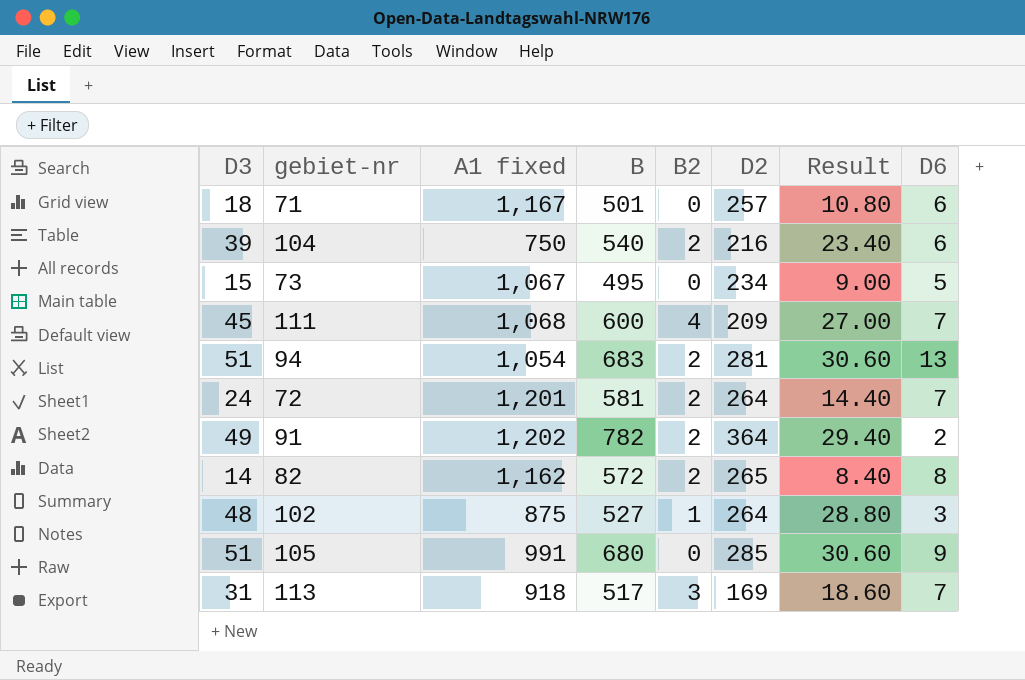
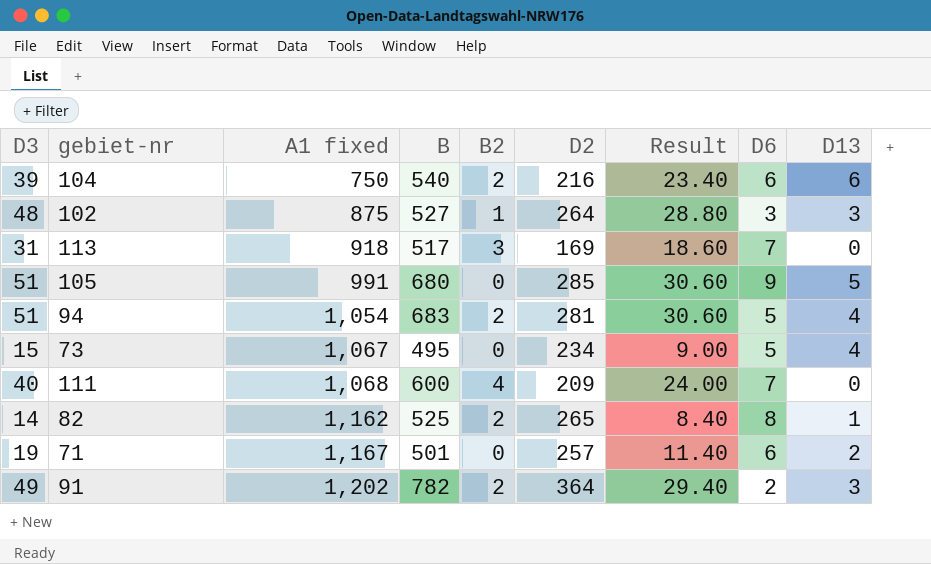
row order: none -> A1 fixed ascending
column D13 | position: none -> 9
row 72: 24 | 1,201 | 581 | 2 | 264 | 14.40 | 7 -> none
94 | D6: 13 -> 5
111 | D3: 45 -> 40
111 | Result: 27.00 -> 24.00
82 | B: 572 -> 525
71 | D3: 18 -> 19
71 | Result: 10.80 -> 11.40

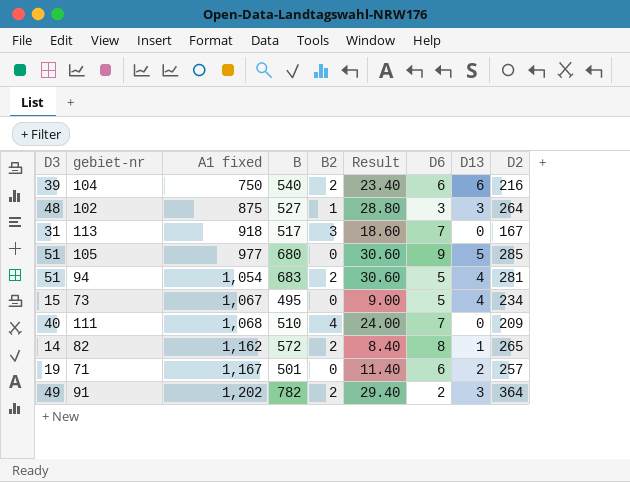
column D2 | position: 6 -> 9
113 | D2: 169 -> 167
105 | A1 fixed: 991 -> 977
111 | B: 600 -> 510
82 | B: 525 -> 572

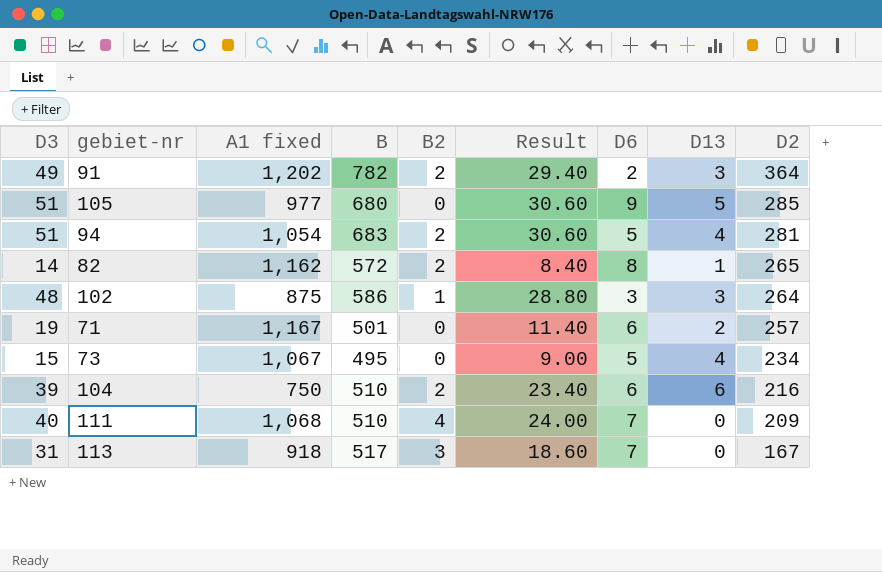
row order: A1 fixed ascending -> D2 descending
102 | B: 527 -> 586
104 | B: 540 -> 510

